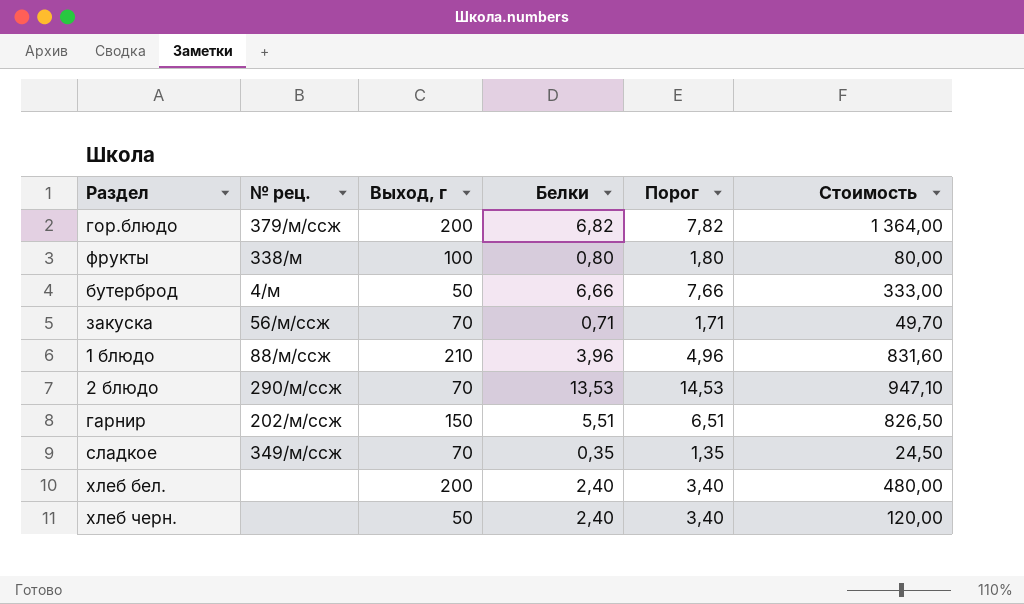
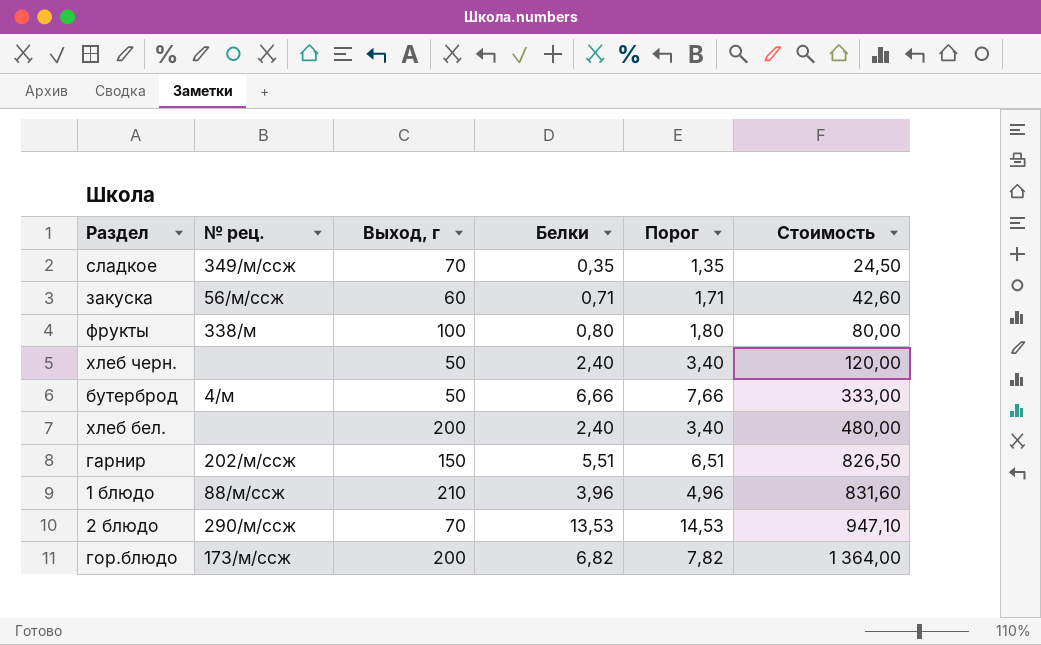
row order: none -> Стоимость ascending
закуска | Выход, г: 70 -> 60
закуска | Стоимость: 49,70 -> 42,60
гор.блюдо | № рец.: 379/м/ссж -> 173/м/ссж

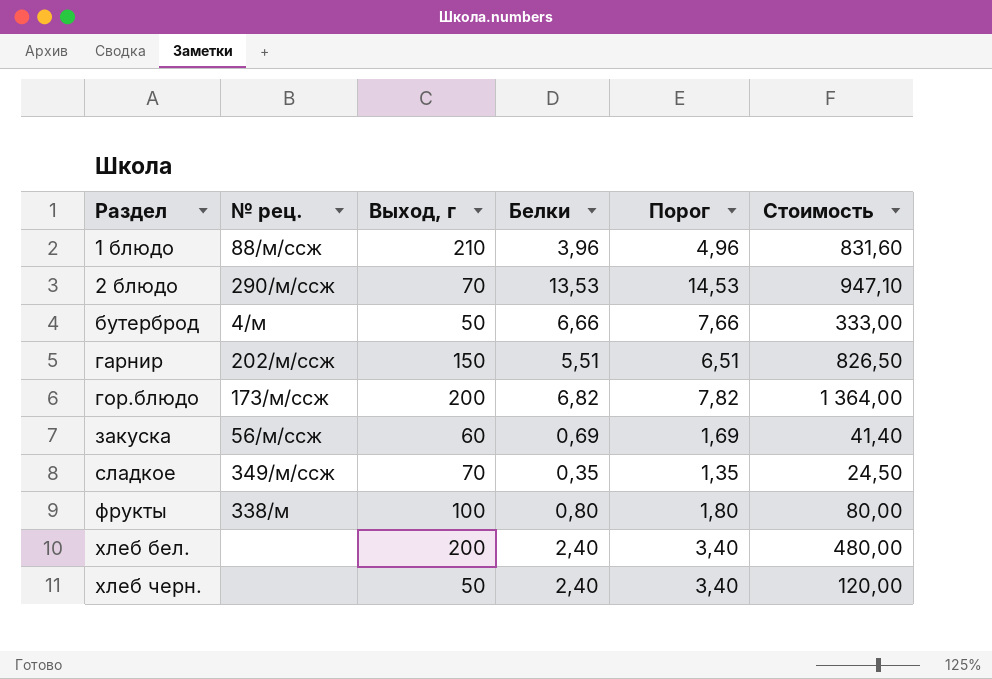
row order: Стоимость ascending -> Раздел ascending
закуска | Белки: 0,71 -> 0,69
закуска | Порог: 1,71 -> 1,69
закуска | Стоимость: 42,60 -> 41,40

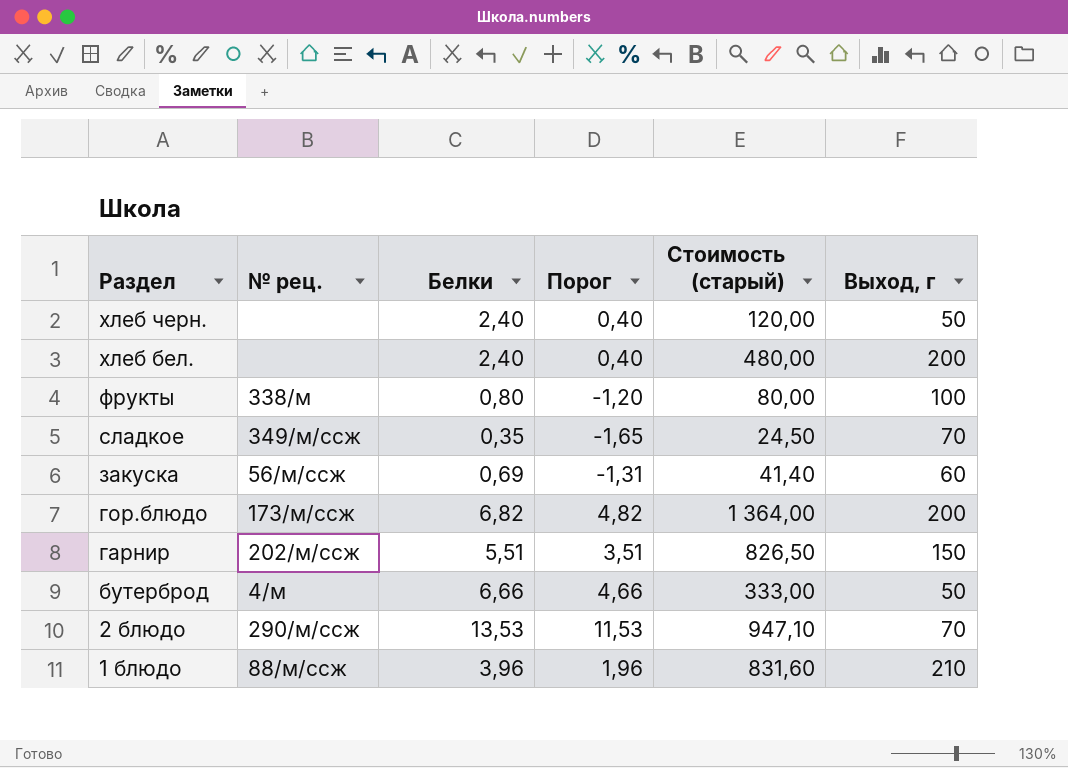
row order: Раздел ascending -> Раздел descending
column Порог | formula: [Белки] + 1 -> [Белки] - 2
column name: Стоимость -> Стоимость (старый)
column Выход, г | position: 3 -> 6

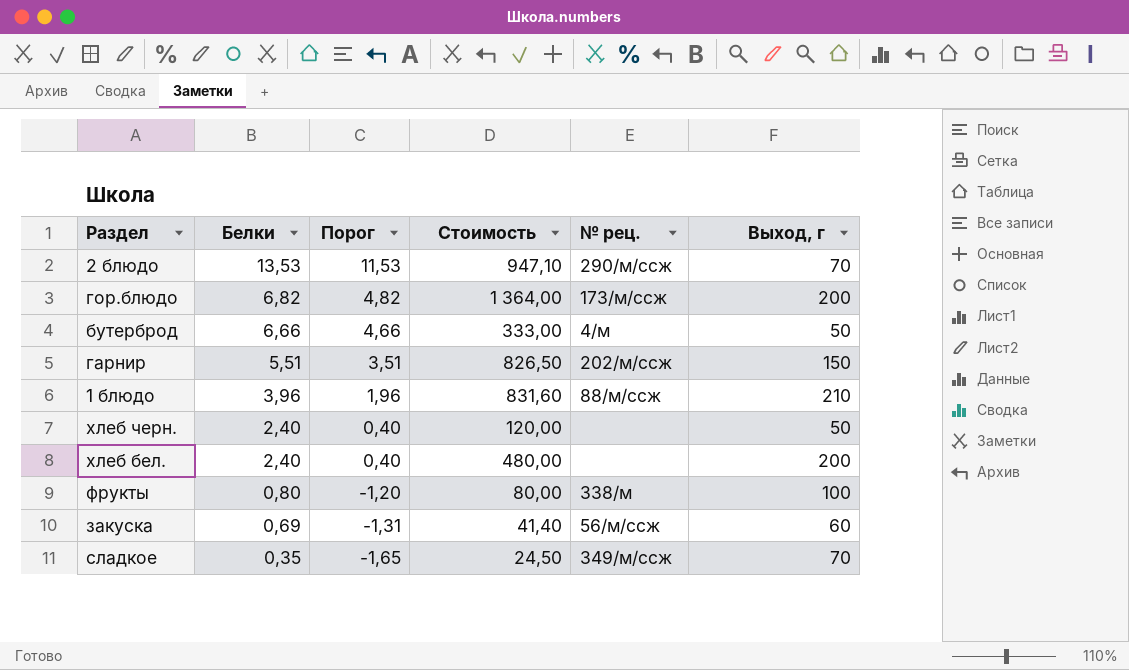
row order: Раздел descending -> Белки descending
column name: Стоимость (старый) -> Стоимость
column № рец. | position: 2 -> 5

